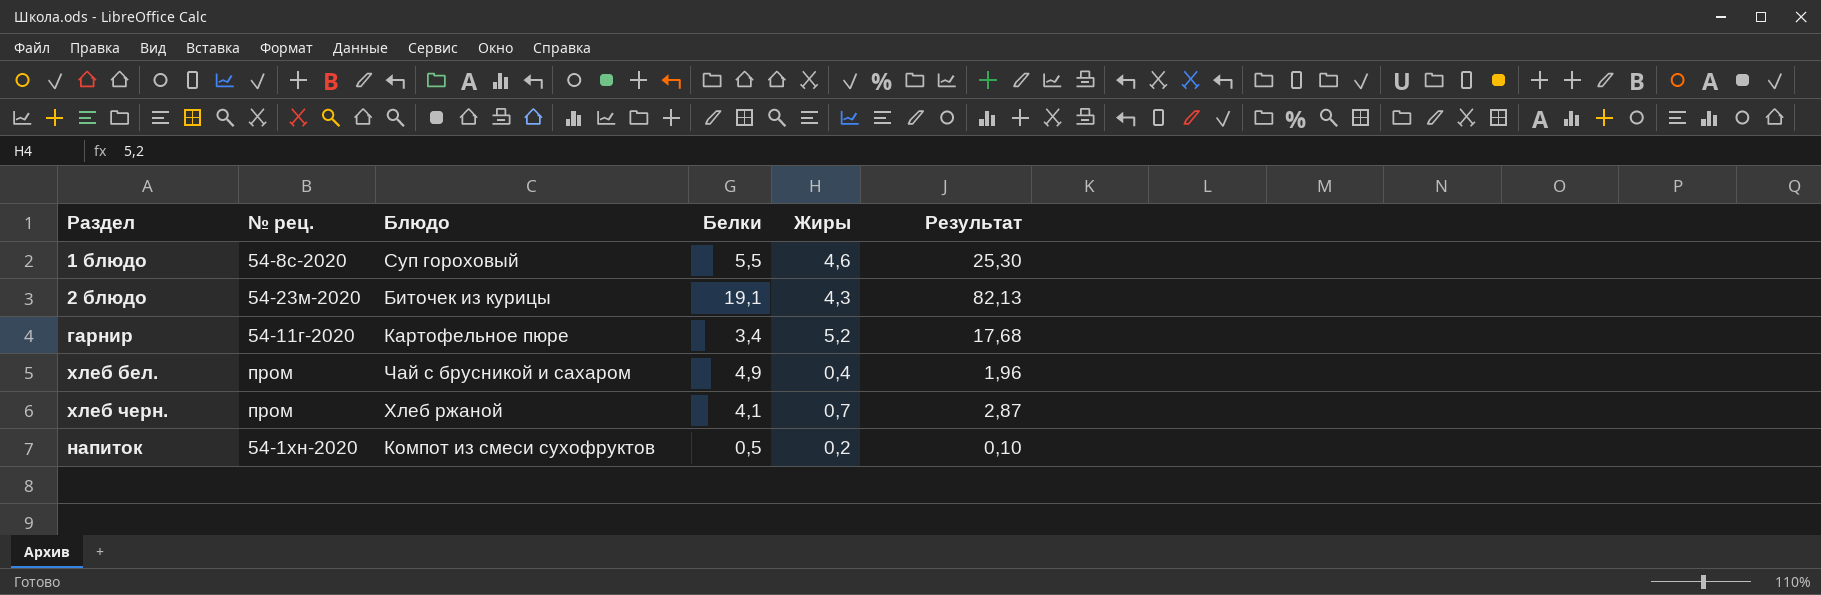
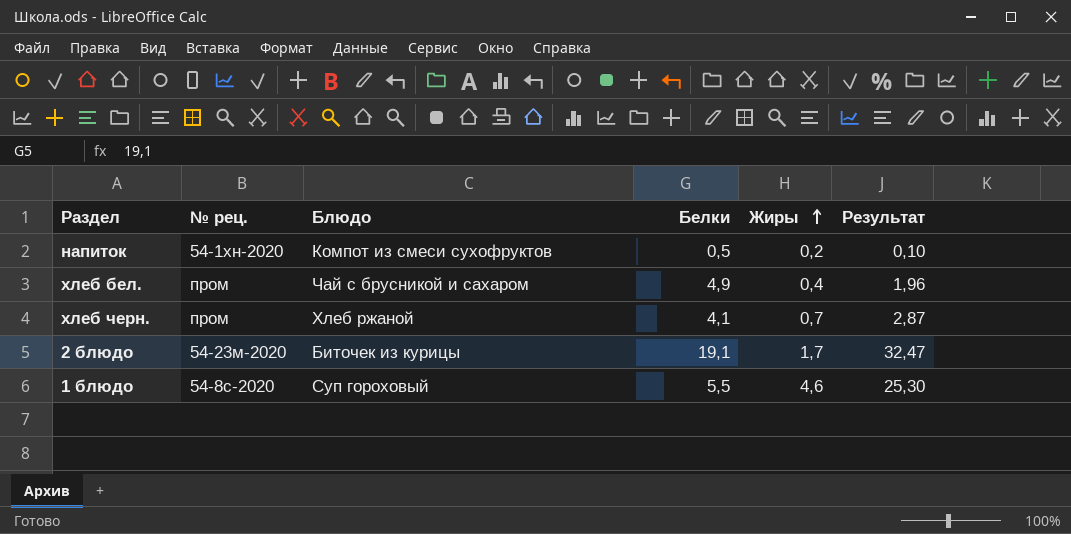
row order: none -> Жиры ascending
row гарнир: 54-11г-2020 | Картофельное пюре | 3,4 | 5,2 | 17,68 -> none
2 блюдо | Жиры: 4,3 -> 1,7
2 блюдо | Результат: 82,13 -> 32,47

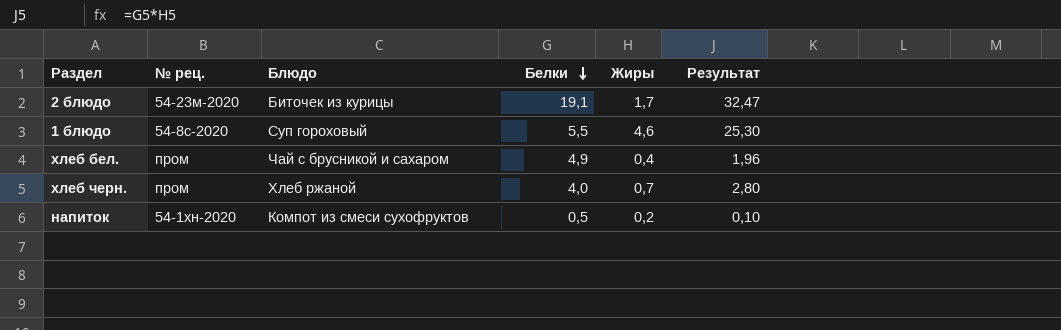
row order: Жиры ascending -> Белки descending
хлеб черн. | Белки: 4,1 -> 4,0
хлеб черн. | Результат: 2,87 -> 2,80

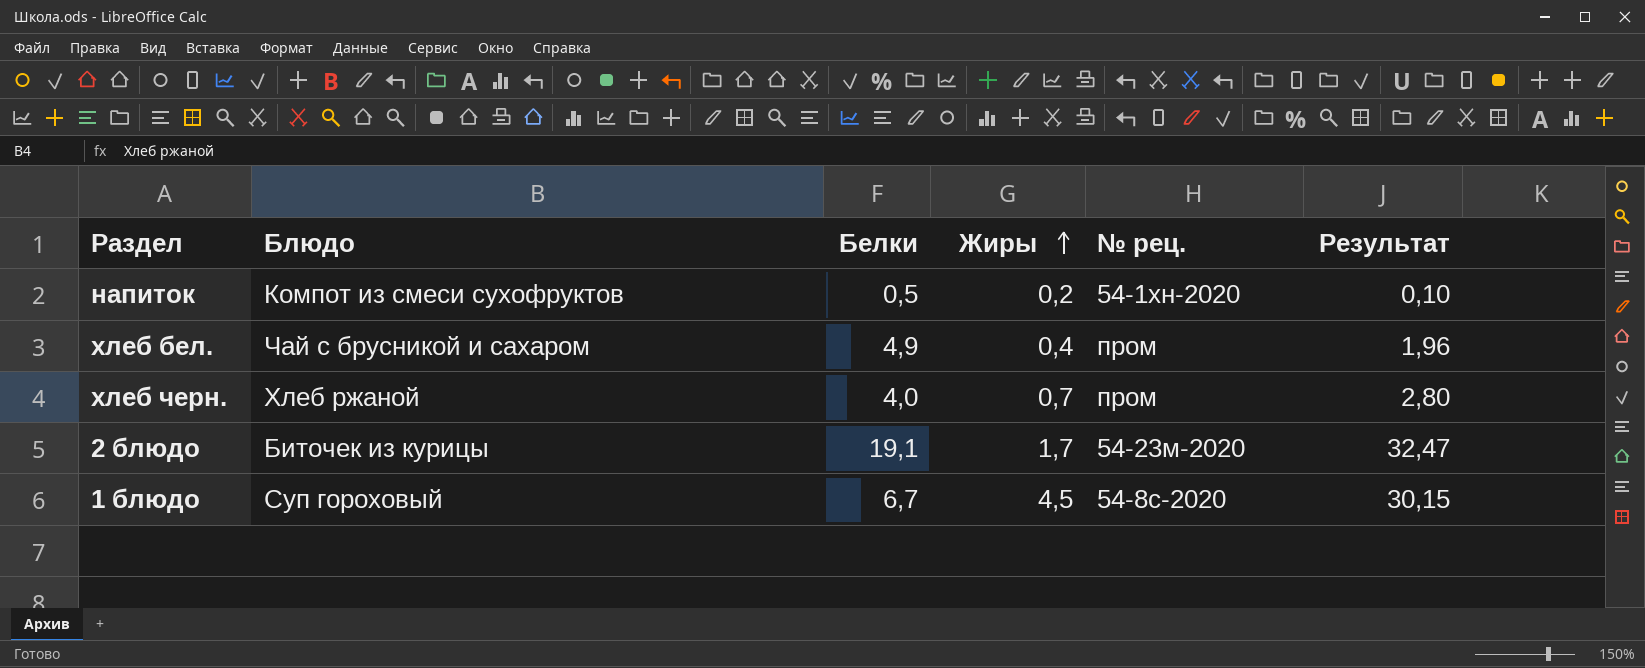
row order: Белки descending -> Жиры ascending
column № рец. | position: 2 -> 5
1 блюдо | Белки: 5,5 -> 6,7
1 блюдо | Жиры: 4,6 -> 4,5
1 блюдо | Результат: 25,30 -> 30,15

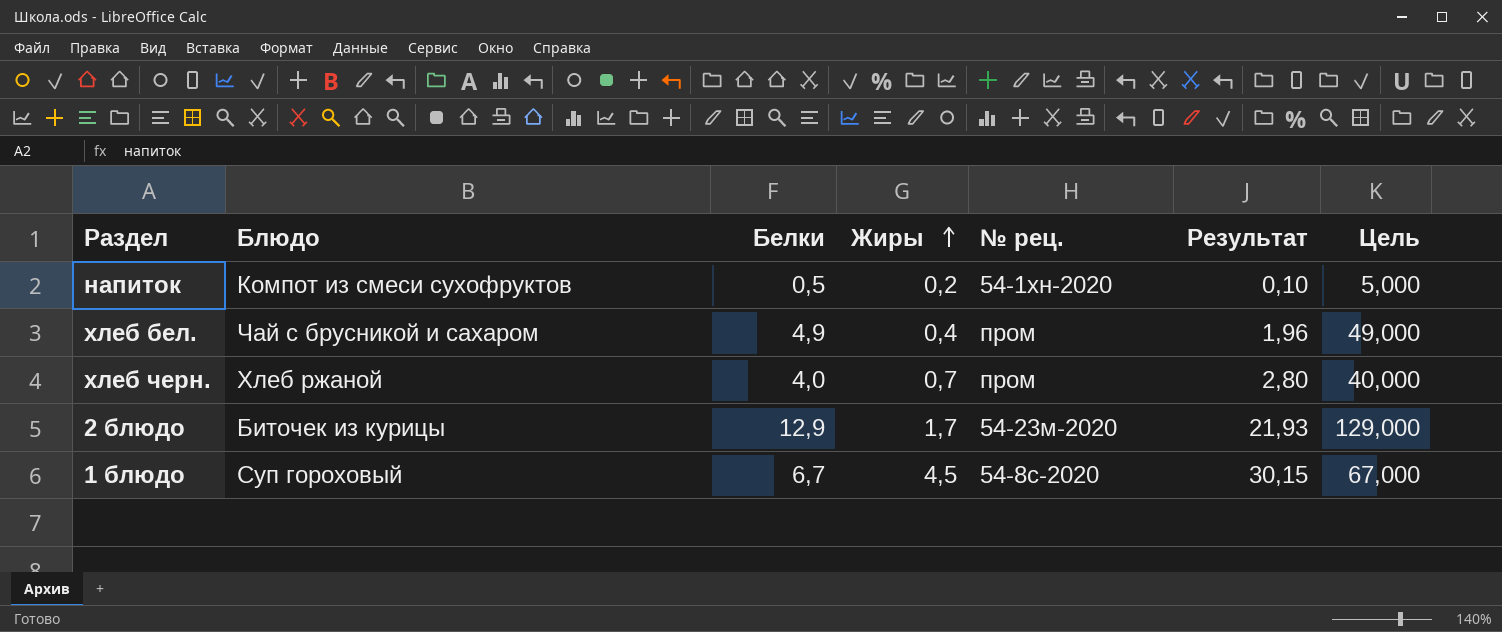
column Цель | formula: none -> [Белки] * 10
2 блюдо | Белки: 19,1 -> 12,9
2 блюдо | Результат: 32,47 -> 21,93

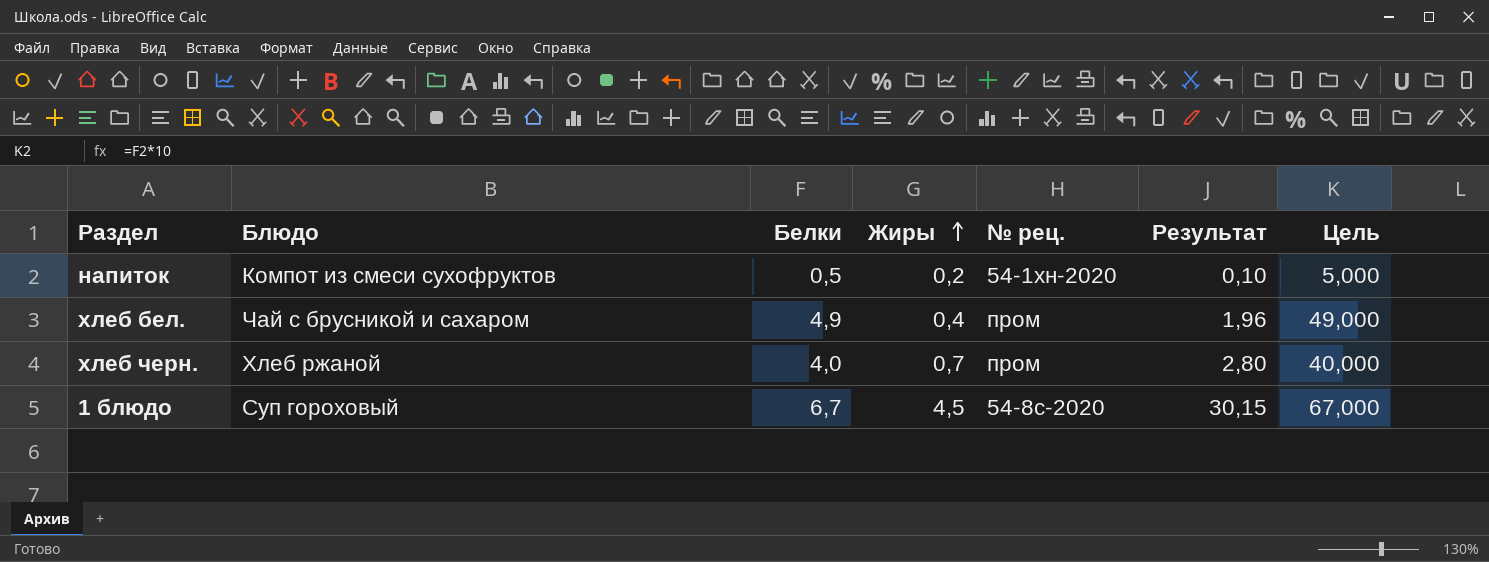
row 2 блюдо: Биточек из курицы | 12,9 | 1,7 | 54-23м-2020 | 21,93 | 129,000 -> none

